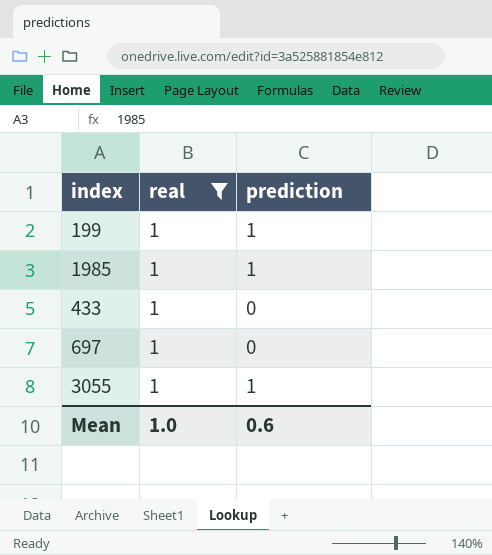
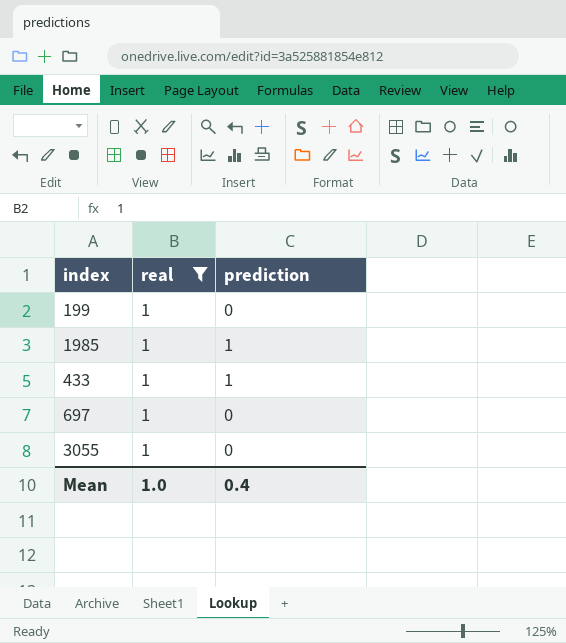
199 | prediction: 1 -> 0
433 | prediction: 0 -> 1
3055 | prediction: 1 -> 0
Mean | prediction: 0.6 -> 0.4

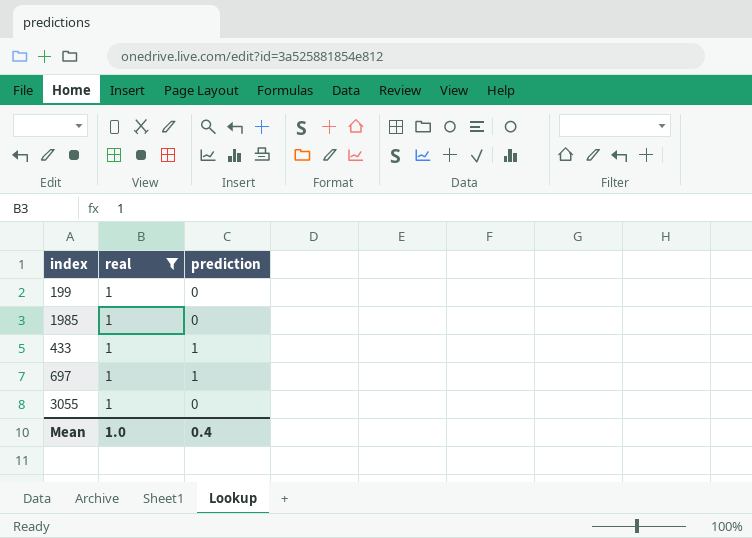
1985 | prediction: 1 -> 0
697 | prediction: 0 -> 1

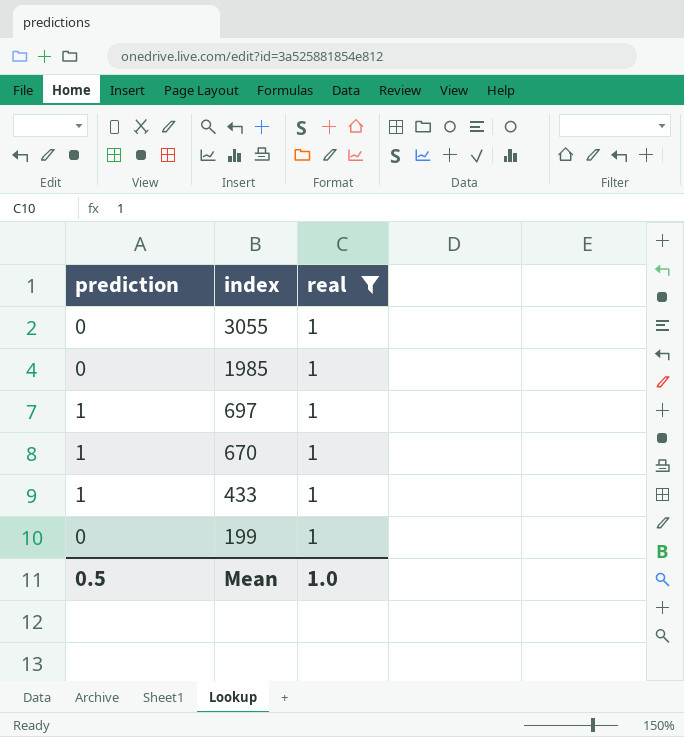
row order: none -> index descending
column prediction | position: 3 -> 1
row 670: none -> 1 | 1
Mean | prediction: 0.4 -> 0.5

